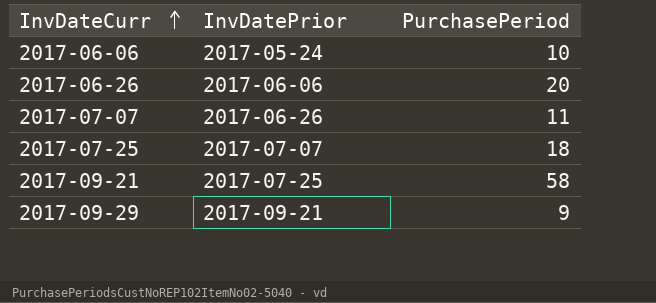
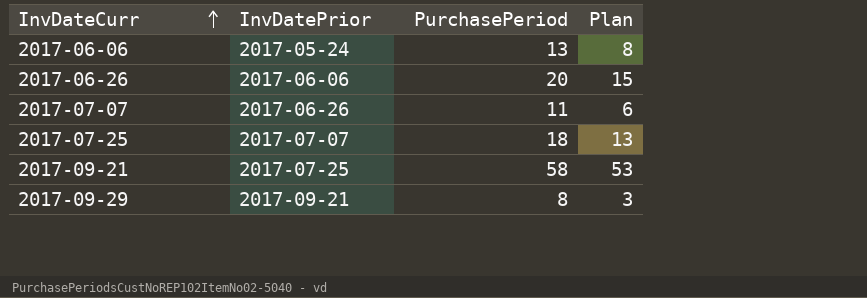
column Plan | formula: none -> [PurchasePeriod] - 5
2017-06-06 | PurchasePeriod: 10 -> 13
2017-09-29 | PurchasePeriod: 9 -> 8

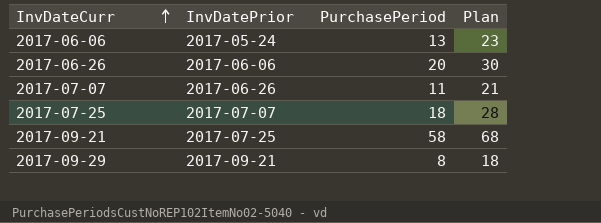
column Plan | formula: [PurchasePeriod] - 5 -> [PurchasePeriod] + 10

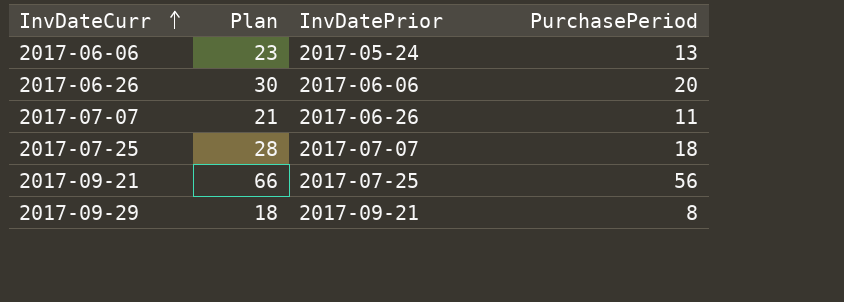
column Plan | position: 4 -> 2
2017-09-21 | Plan: 68 -> 66
2017-09-21 | PurchasePeriod: 58 -> 56

